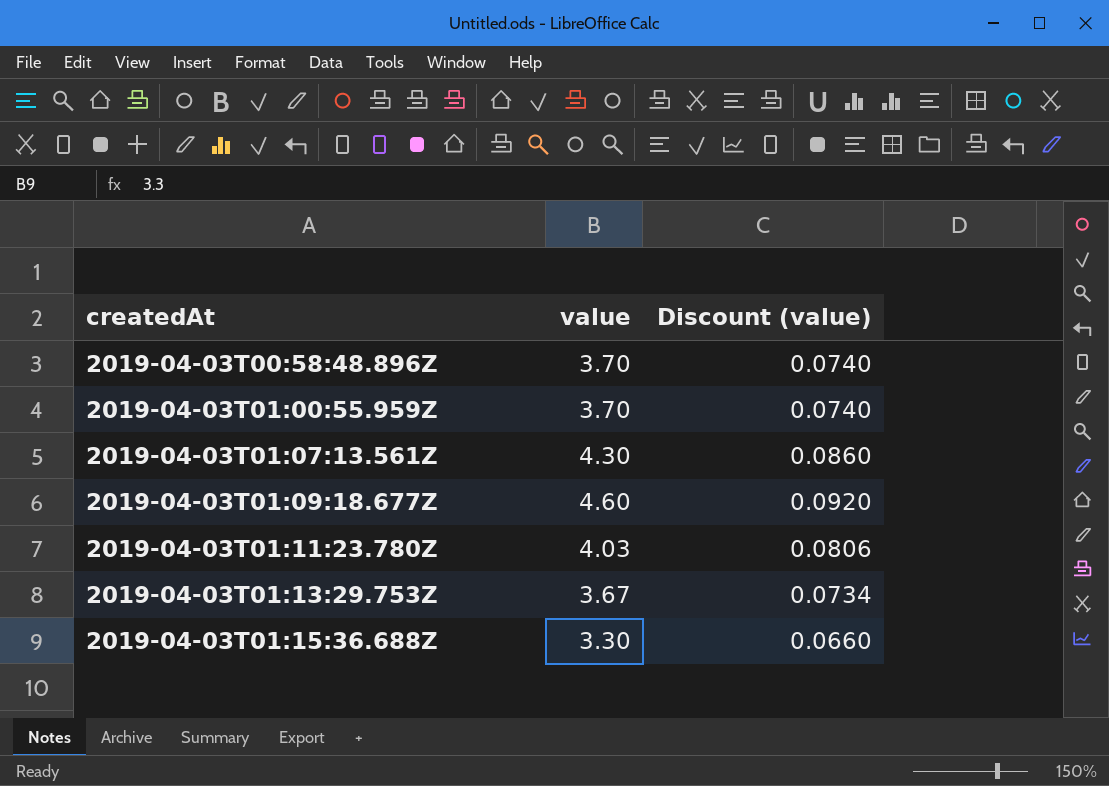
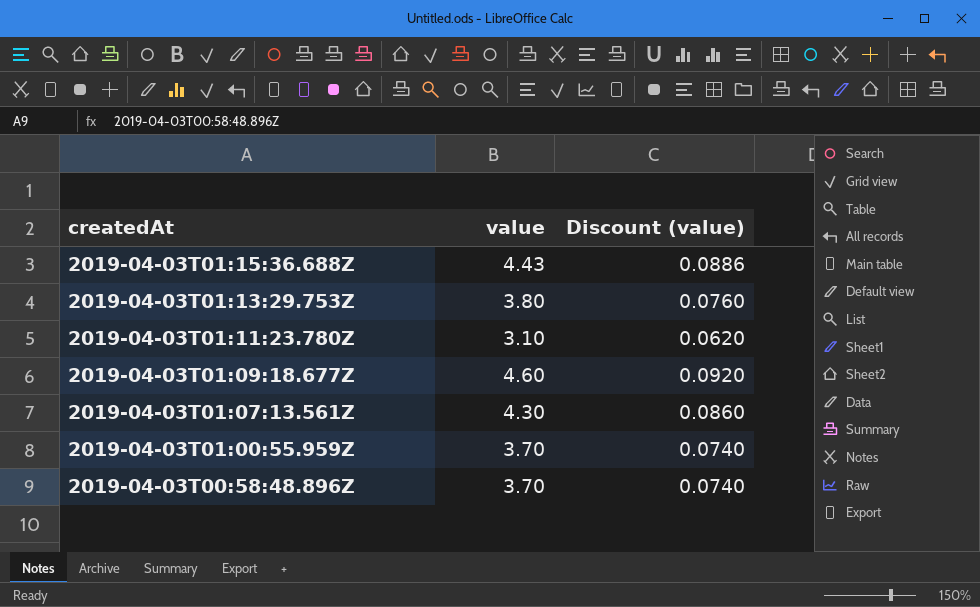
row order: createdAt ascending -> createdAt descending
2019-04-03T01:15:36.688Z | value: 3.30 -> 4.43
2019-04-03T01:15:36.688Z | Discount (value): 0.0660 -> 0.0886
2019-04-03T01:13:29.753Z | value: 3.67 -> 3.80
2019-04-03T01:13:29.753Z | Discount (value): 0.0734 -> 0.0760
2019-04-03T01:11:23.780Z | value: 4.03 -> 3.10
2019-04-03T01:11:23.780Z | Discount (value): 0.0806 -> 0.0620

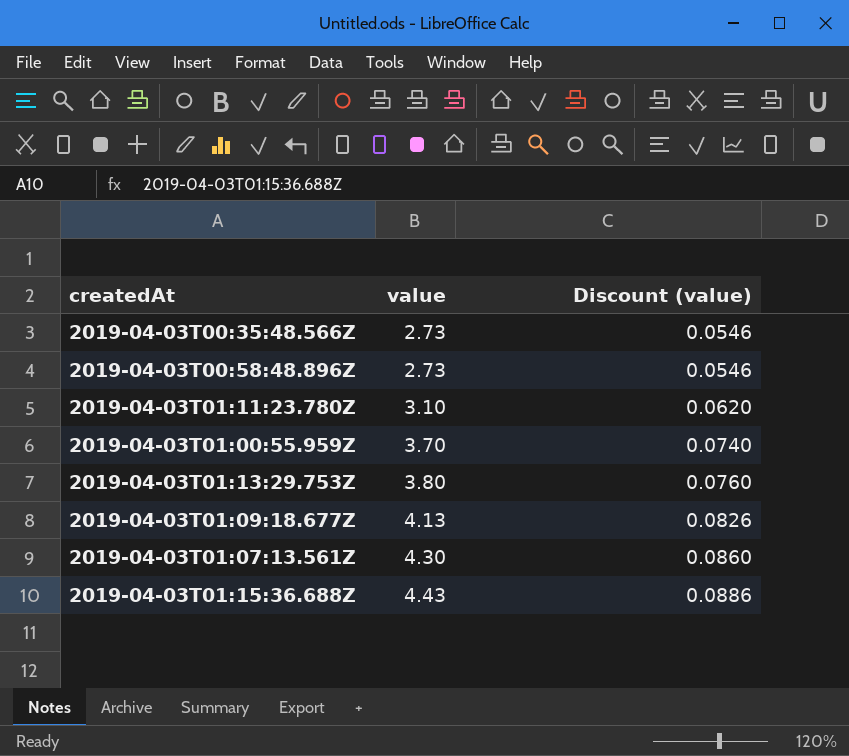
row order: createdAt descending -> value ascending
row 2019-04-03T00:35:48.566Z: none -> 2.73 | 0.0546
2019-04-03T00:58:48.896Z | value: 3.70 -> 2.73
2019-04-03T00:58:48.896Z | Discount (value): 0.0740 -> 0.0546
2019-04-03T01:09:18.677Z | value: 4.60 -> 4.13
2019-04-03T01:09:18.677Z | Discount (value): 0.0920 -> 0.0826

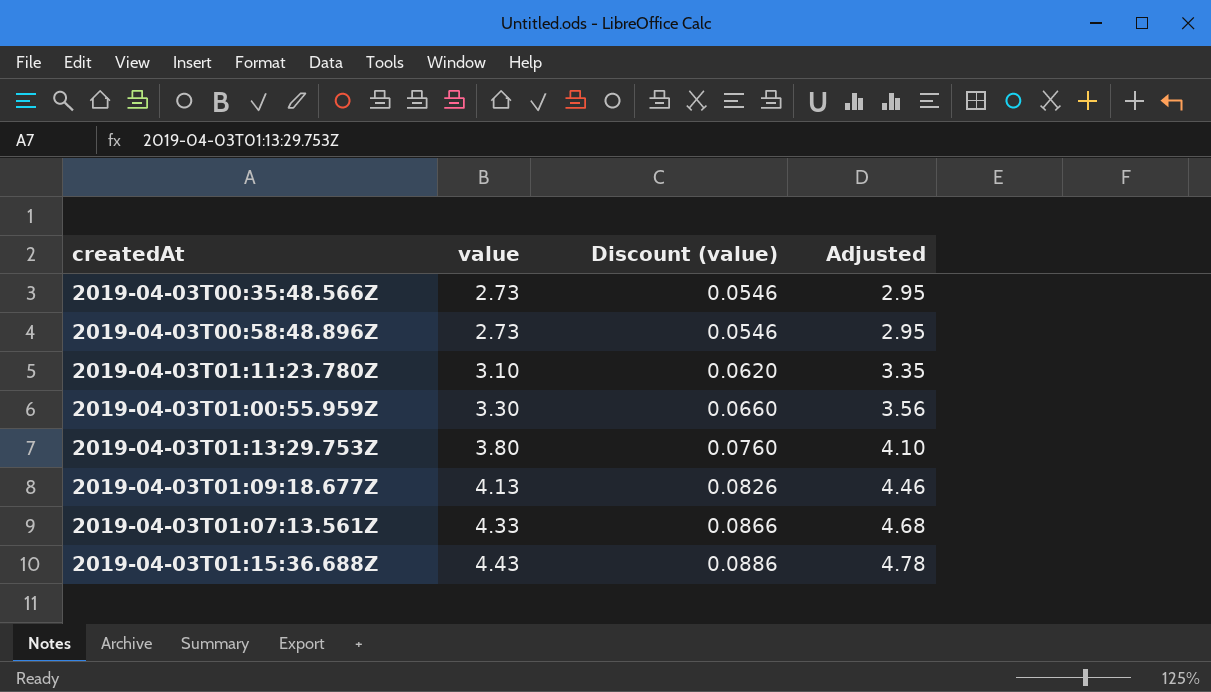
column Adjusted | formula: none -> [value] * 1.08
2019-04-03T01:00:55.959Z | value: 3.70 -> 3.30
2019-04-03T01:00:55.959Z | Discount (value): 0.0740 -> 0.0660
2019-04-03T01:07:13.561Z | value: 4.30 -> 4.33
2019-04-03T01:07:13.561Z | Discount (value): 0.0860 -> 0.0866

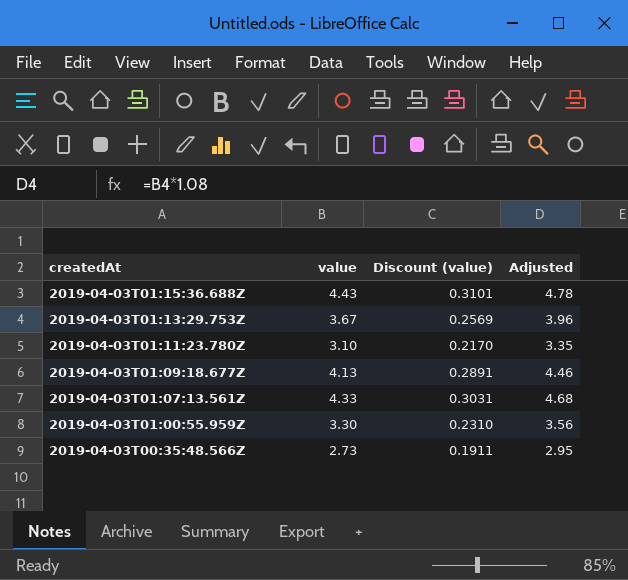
row order: value ascending -> createdAt descending
column Discount (value) | formula: [value] * 0.02 -> [value] * 0.07
row 2019-04-03T00:58:48.896Z: 2.73 | 0.0546 | 2.95 -> none
2019-04-03T01:13:29.753Z | value: 3.80 -> 3.67
2019-04-03T01:13:29.753Z | Adjusted: 4.10 -> 3.96

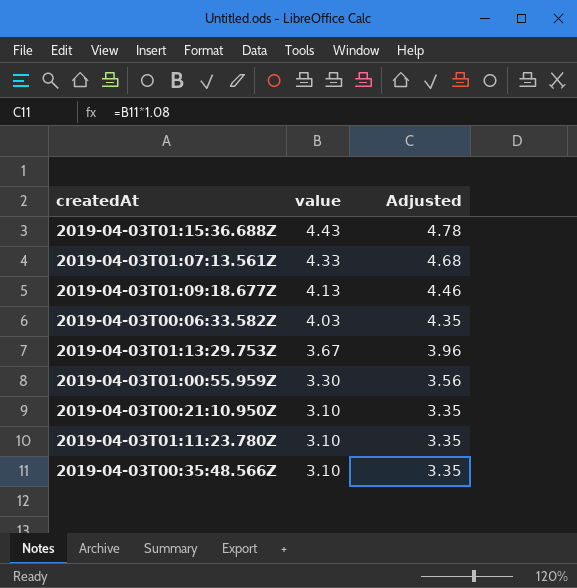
row order: createdAt descending -> value descending
column Discount (value) | formula: [value] * 0.07 -> none
row 2019-04-03T00:06:33.582Z: none -> 4.03 | 4.35
row 2019-04-03T00:21:10.950Z: none -> 3.10 | 3.35
2019-04-03T00:35:48.566Z | value: 2.73 -> 3.10
2019-04-03T00:35:48.566Z | Adjusted: 2.95 -> 3.35

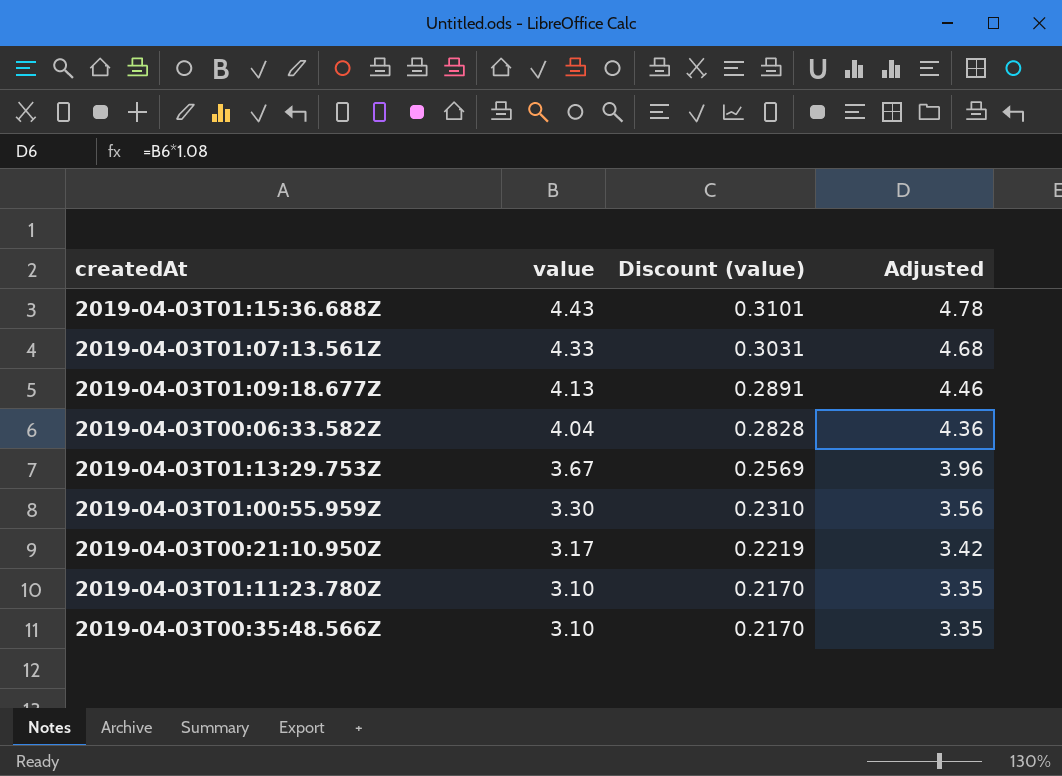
column Discount (value) | formula: none -> [value] * 0.07
2019-04-03T00:06:33.582Z | value: 4.03 -> 4.04
2019-04-03T00:06:33.582Z | Adjusted: 4.35 -> 4.36
2019-04-03T00:21:10.950Z | value: 3.10 -> 3.17
2019-04-03T00:21:10.950Z | Adjusted: 3.35 -> 3.42

